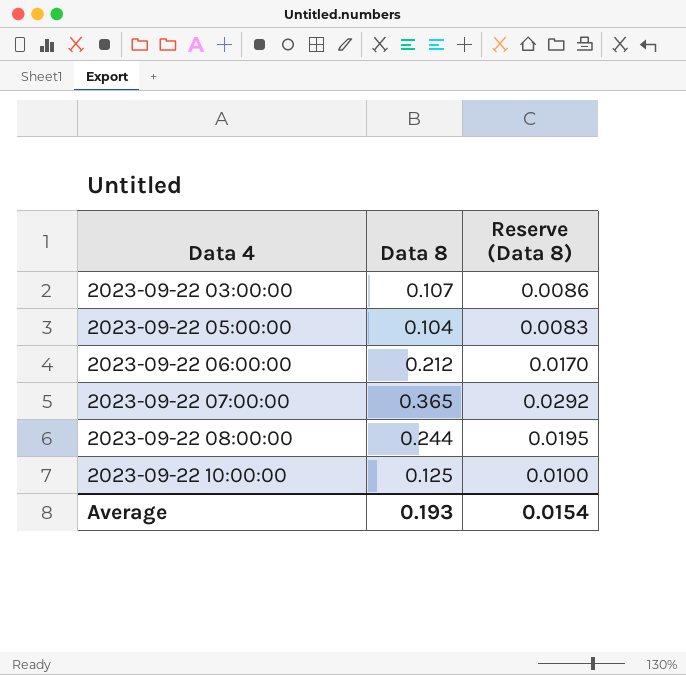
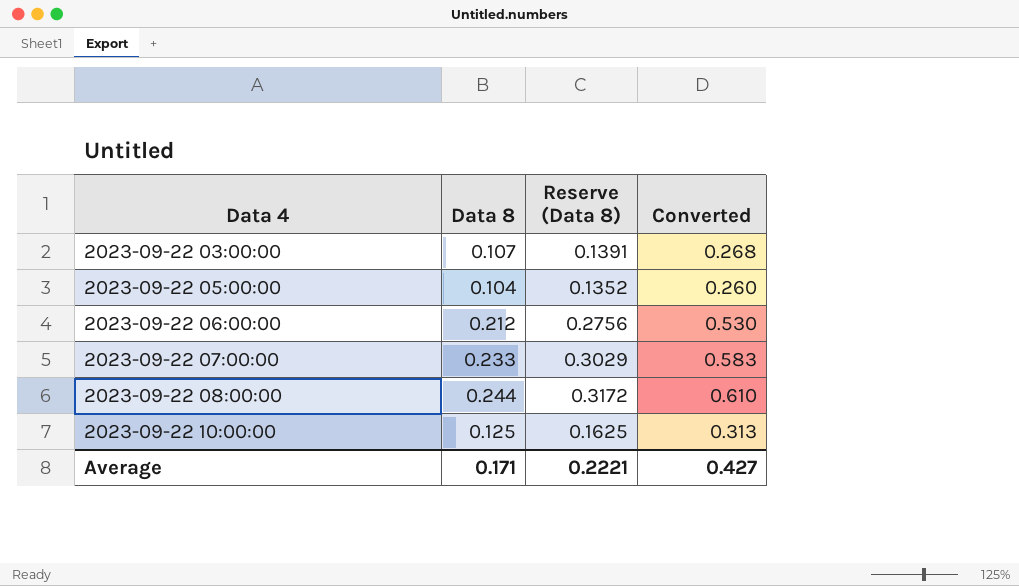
column Reserve (Data 8) | formula: [Data 8] * 0.08 -> [Data 8] * 1.3
column Converted | formula: none -> [Data 8] * 2.5
2023-09-22 07:00:00 | Data 8: 0.365 -> 0.233
Average | Data 8: 0.193 -> 0.171
Average | Reserve (Data 8): 0.0154 -> 0.2221

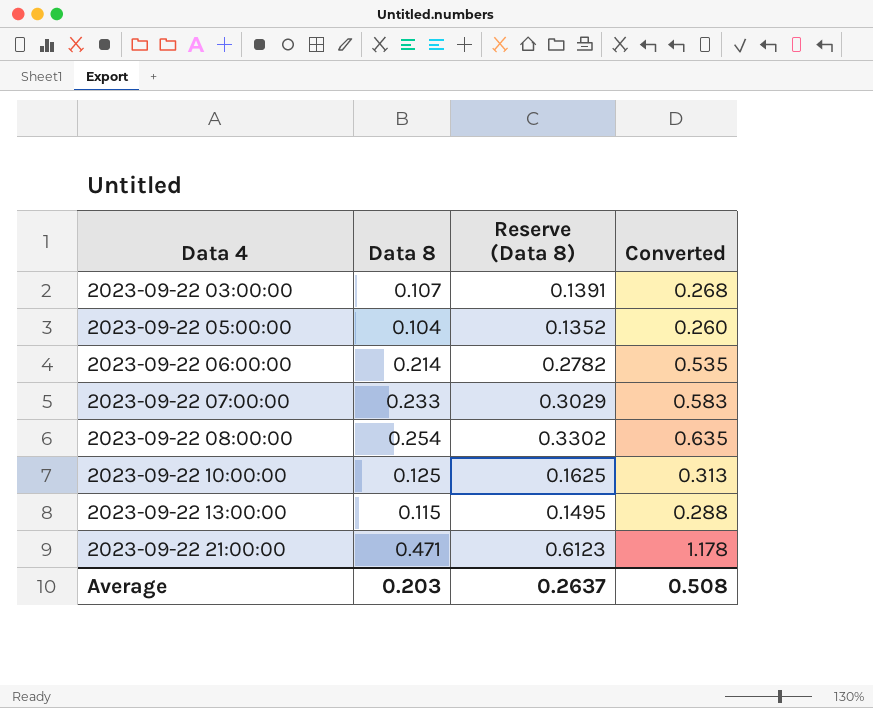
2023-09-22 06:00:00 | Data 8: 0.212 -> 0.214
2023-09-22 06:00:00 | Reserve (Data 8): 0.2756 -> 0.2782
2023-09-22 06:00:00 | Converted: 0.530 -> 0.535
2023-09-22 08:00:00 | Data 8: 0.244 -> 0.254
2023-09-22 08:00:00 | Reserve (Data 8): 0.3172 -> 0.3302
2023-09-22 08:00:00 | Converted: 0.610 -> 0.635
row 2023-09-22 13:00:00: none -> 0.115 | 0.1495 | 0.288
row 2023-09-22 21:00:00: none -> 0.471 | 0.6123 | 1.178
Average | Data 8: 0.171 -> 0.203
Average | Reserve (Data 8): 0.2221 -> 0.2637
Average | Converted: 0.427 -> 0.508

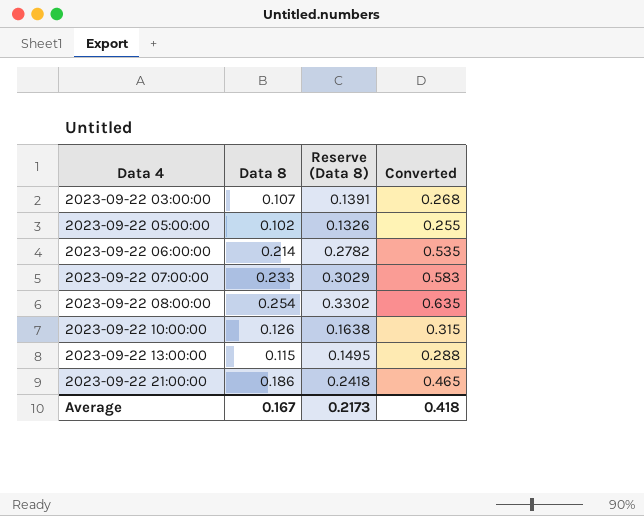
2023-09-22 05:00:00 | Data 8: 0.104 -> 0.102
2023-09-22 05:00:00 | Reserve (Data 8): 0.1352 -> 0.1326
2023-09-22 05:00:00 | Converted: 0.260 -> 0.255
2023-09-22 10:00:00 | Data 8: 0.125 -> 0.126
2023-09-22 10:00:00 | Reserve (Data 8): 0.1625 -> 0.1638
2023-09-22 10:00:00 | Converted: 0.313 -> 0.315
2023-09-22 21:00:00 | Data 8: 0.471 -> 0.186
2023-09-22 21:00:00 | Reserve (Data 8): 0.6123 -> 0.2418
2023-09-22 21:00:00 | Converted: 1.178 -> 0.465
Average | Data 8: 0.203 -> 0.167
Average | Reserve (Data 8): 0.2637 -> 0.2173
Average | Converted: 0.508 -> 0.418

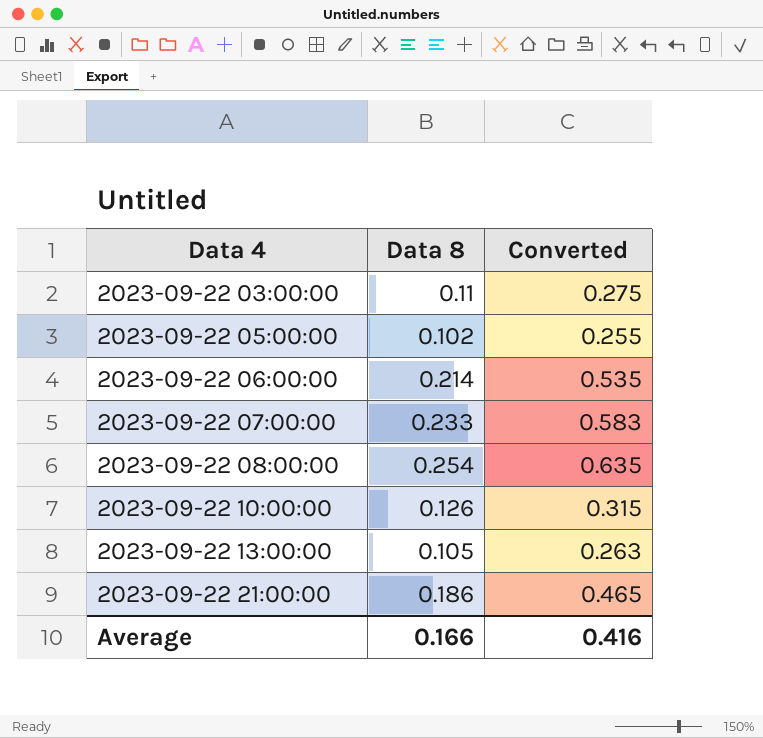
column Reserve (Data 8) | formula: [Data 8] * 1.3 -> none
2023-09-22 03:00:00 | Data 8: 0.107 -> 0.11
2023-09-22 03:00:00 | Converted: 0.268 -> 0.275
2023-09-22 13:00:00 | Data 8: 0.115 -> 0.105
2023-09-22 13:00:00 | Converted: 0.288 -> 0.263
Average | Data 8: 0.167 -> 0.166
Average | Converted: 0.418 -> 0.416

